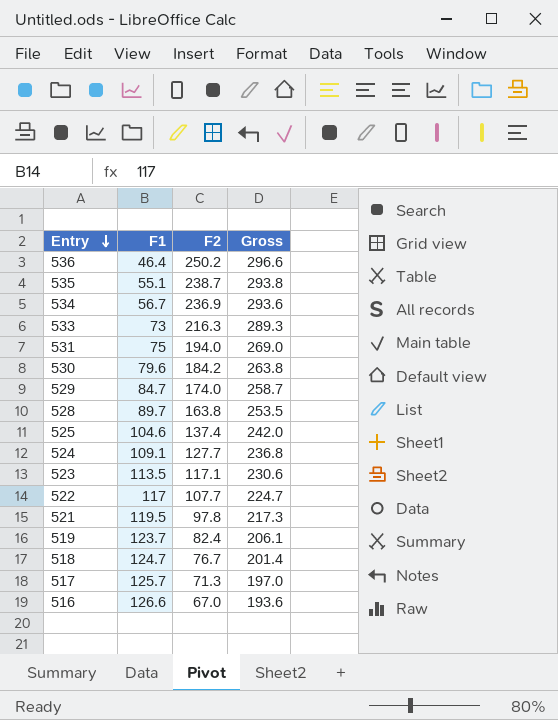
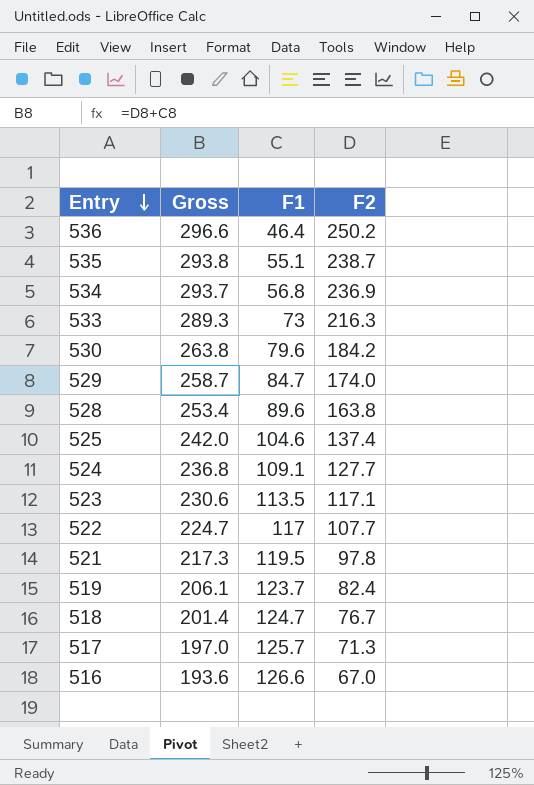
column Gross | position: 4 -> 2
row 531: 75 | 194.0 | 269.0 -> none
534 | Gross: 293.6 -> 293.7
534 | F1: 56.7 -> 56.8
528 | Gross: 253.5 -> 253.4
528 | F1: 89.7 -> 89.6

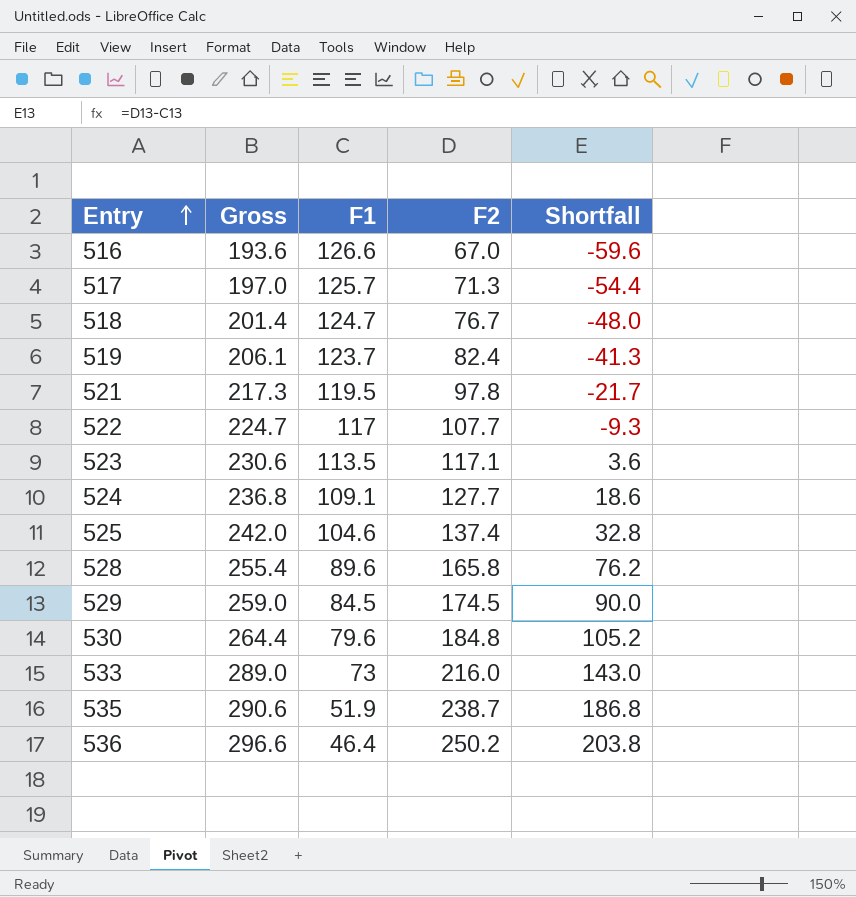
row order: Entry descending -> Entry ascending
column Shortfall | formula: none -> [F2] - [F1]
row 534: 293.7 | 56.8 | 236.9 -> none
528 | Gross: 253.4 -> 255.4
528 | F2: 163.8 -> 165.8
529 | Gross: 258.7 -> 259.0
529 | F1: 84.7 -> 84.5
529 | F2: 174.0 -> 174.5
530 | Gross: 263.8 -> 264.4
530 | F2: 184.2 -> 184.8
533 | Gross: 289.3 -> 289.0
533 | F2: 216.3 -> 216.0
535 | Gross: 293.8 -> 290.6
535 | F1: 55.1 -> 51.9

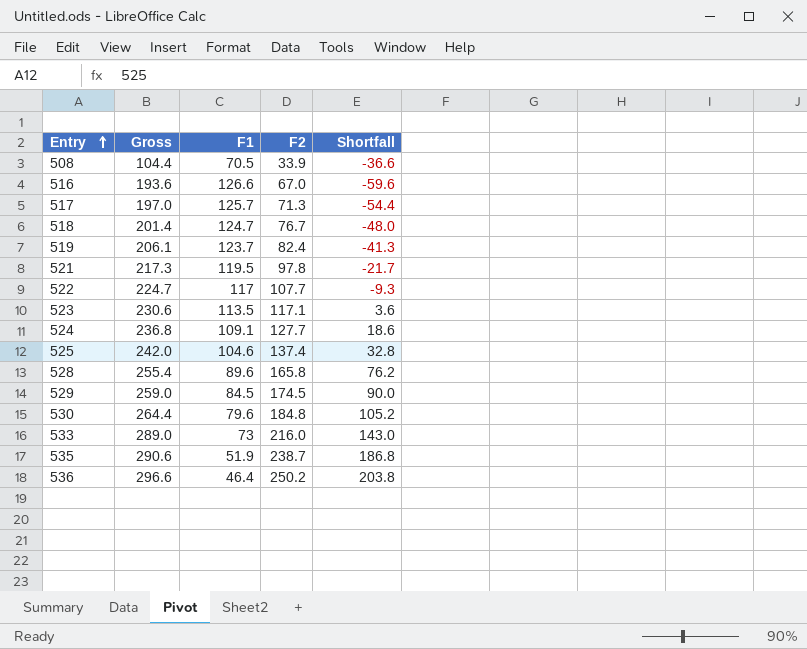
row 508: none -> 104.4 | 70.5 | 33.9 | -36.6

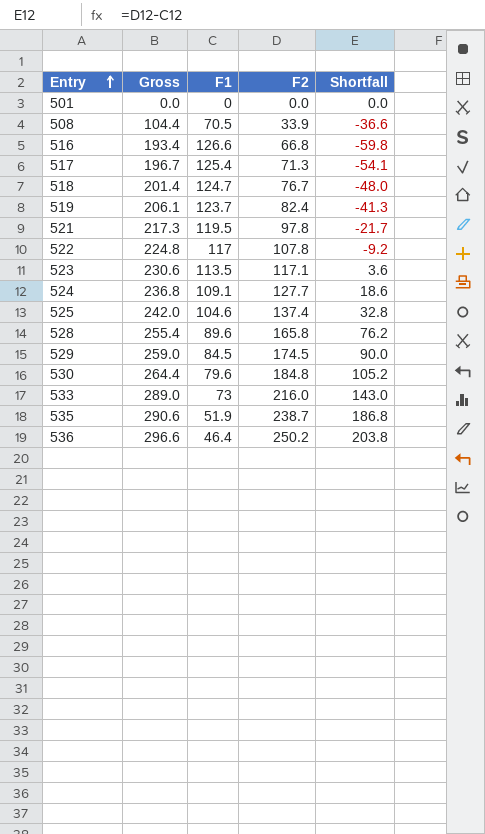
row 501: none -> 0.0 | 0 | 0.0 | 0.0
516 | Gross: 193.6 -> 193.4
516 | F2: 67.0 -> 66.8
516 | Shortfall: -59.6 -> -59.8
517 | Gross: 197.0 -> 196.7
517 | F1: 125.7 -> 125.4
517 | Shortfall: -54.4 -> -54.1
522 | Gross: 224.7 -> 224.8
522 | F2: 107.7 -> 107.8
522 | Shortfall: -9.3 -> -9.2

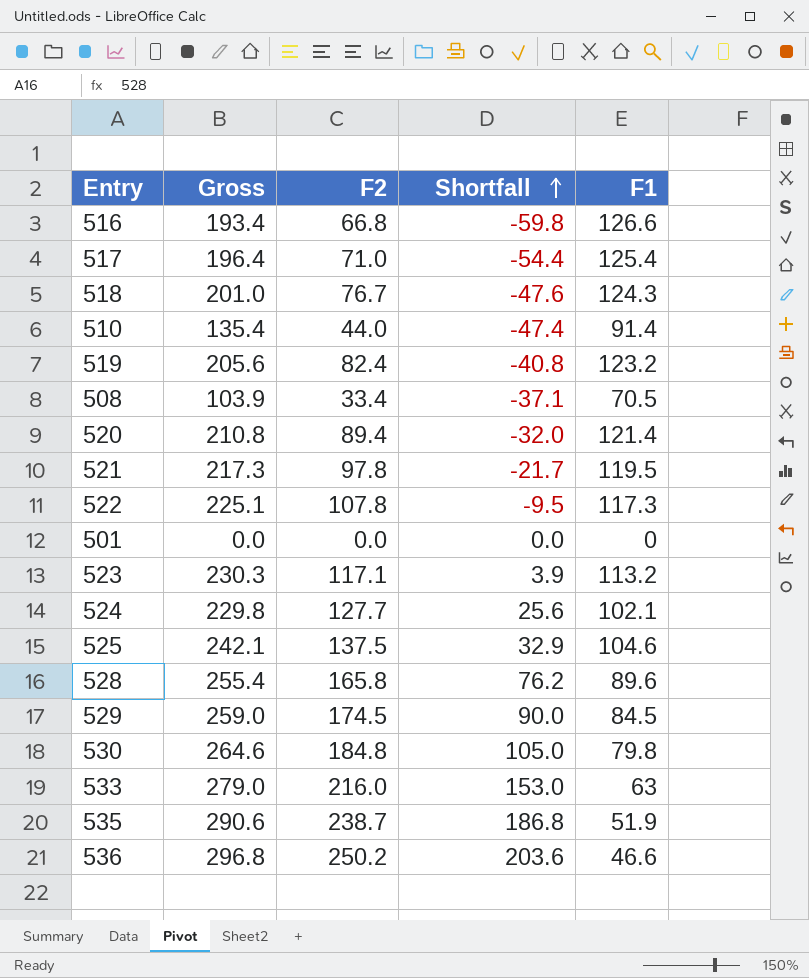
row order: Entry ascending -> Shortfall ascending
column F1 | position: 3 -> 5
517 | Gross: 196.7 -> 196.4
517 | F2: 71.3 -> 71.0
517 | Shortfall: -54.1 -> -54.4
518 | Gross: 201.4 -> 201.0
518 | Shortfall: -48.0 -> -47.6
518 | F1: 124.7 -> 124.3
row 510: none -> 135.4 | 44.0 | -47.4 | 91.4
519 | Gross: 206.1 -> 205.6
519 | Shortfall: -41.3 -> -40.8
519 | F1: 123.7 -> 123.2
508 | Gross: 104.4 -> 103.9
508 | F2: 33.9 -> 33.4
508 | Shortfall: -36.6 -> -37.1
row 520: none -> 210.8 | 89.4 | -32.0 | 121.4
522 | Gross: 224.8 -> 225.1
522 | Shortfall: -9.2 -> -9.5
522 | F1: 117 -> 117.3
523 | Gross: 230.6 -> 230.3
523 | Shortfall: 3.6 -> 3.9
523 | F1: 113.5 -> 113.2
524 | Gross: 236.8 -> 229.8
524 | Shortfall: 18.6 -> 25.6
524 | F1: 109.1 -> 102.1
525 | Gross: 242.0 -> 242.1
525 | F2: 137.4 -> 137.5
525 | Shortfall: 32.8 -> 32.9
530 | Gross: 264.4 -> 264.6
530 | Shortfall: 105.2 -> 105.0
530 | F1: 79.6 -> 79.8
533 | Gross: 289.0 -> 279.0
533 | Shortfall: 143.0 -> 153.0
533 | F1: 73 -> 63
536 | Gross: 296.6 -> 296.8
536 | Shortfall: 203.8 -> 203.6
536 | F1: 46.4 -> 46.6

